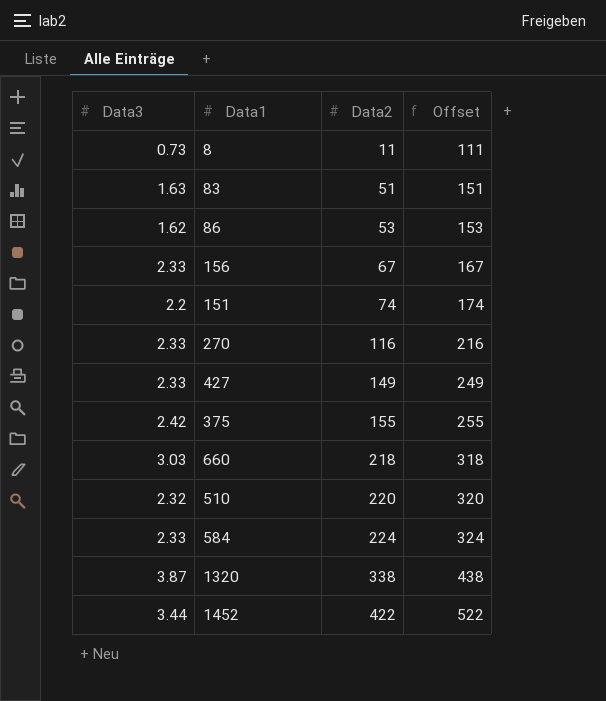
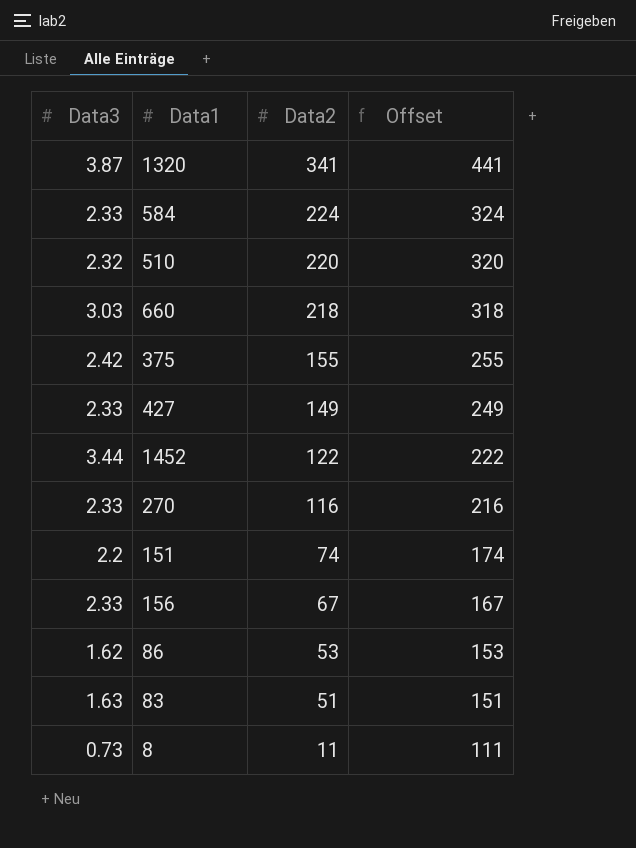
row order: Data2 ascending -> Data2 descending
1320 | Data2: 338 -> 341
1320 | Offset: 438 -> 441
1452 | Data2: 422 -> 122
1452 | Offset: 522 -> 222

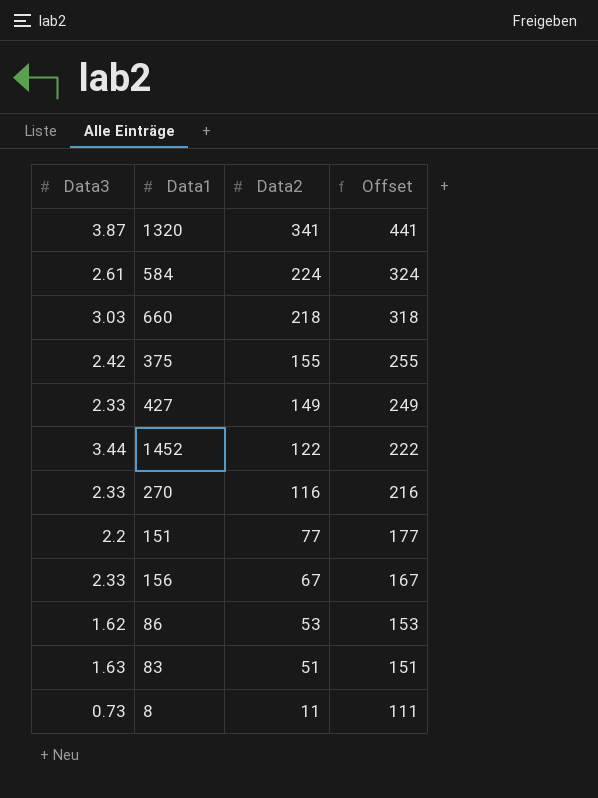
row 510: 2.32 | 220 | 320 -> none
584 | Data3: 2.33 -> 2.61
151 | Data2: 74 -> 77
151 | Offset: 174 -> 177

